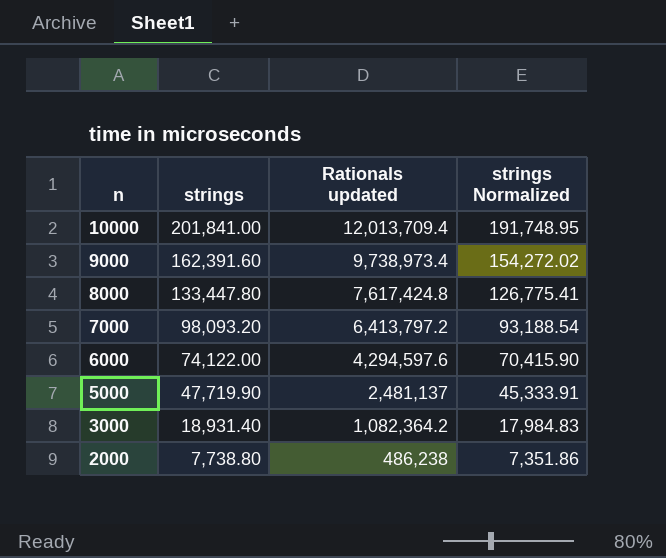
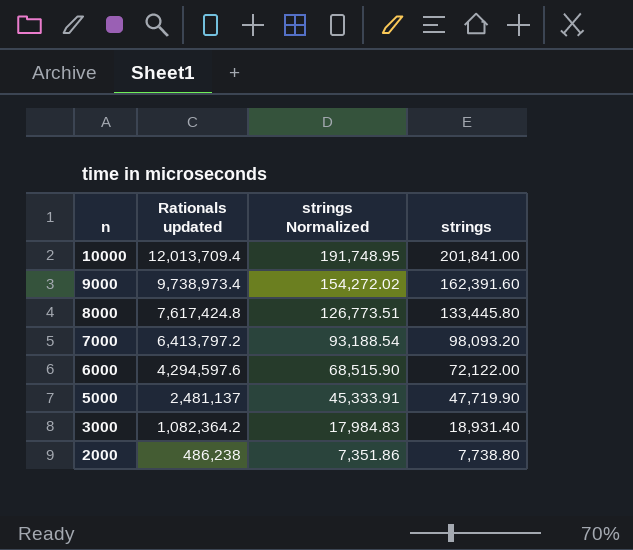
column strings | position: 2 -> 4
8000 | strings Normalized: 126,775.41 -> 126,773.51
8000 | strings: 133,447.80 -> 133,445.80
6000 | strings Normalized: 70,415.90 -> 68,515.90
6000 | strings: 74,122.00 -> 72,122.00

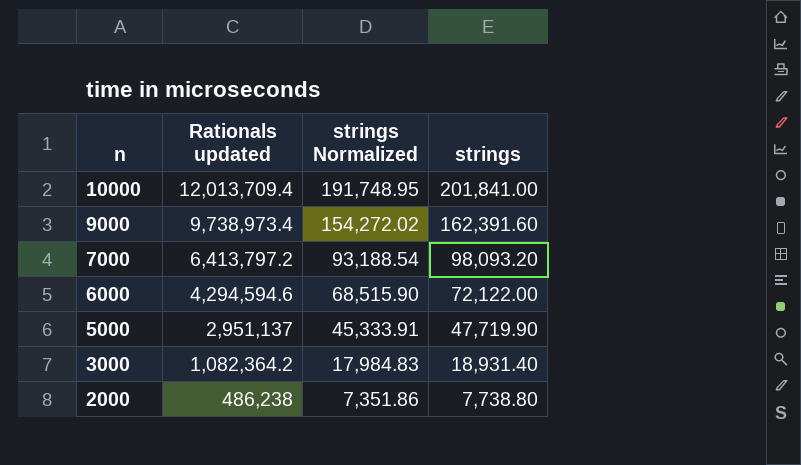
row 8000: 7,617,424.8 | 126,773.51 | 133,445.80 -> none
6000 | Rationals updated: 4,294,597.6 -> 4,294,594.6
5000 | Rationals updated: 2,481,137 -> 2,951,137

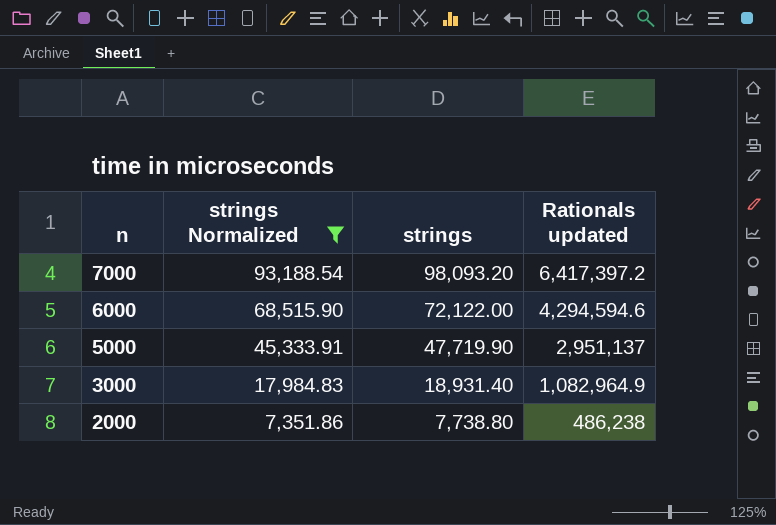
filter: none -> strings Normalized <= 93,188.54
column Rationals updated | position: 2 -> 4
7000 | Rationals updated: 6,413,797.2 -> 6,417,397.2
3000 | Rationals updated: 1,082,364.2 -> 1,082,964.9

